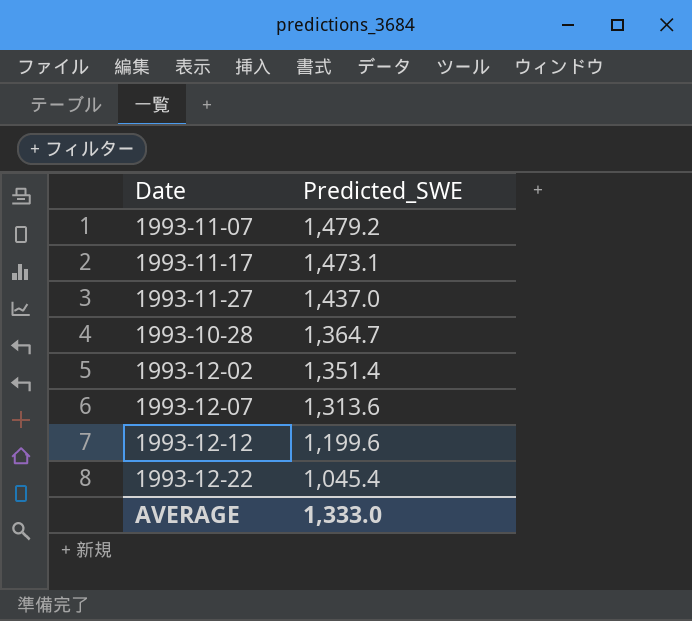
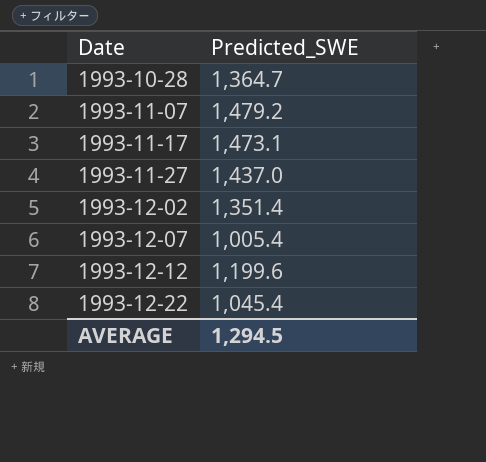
row order: Predicted_SWE descending -> Date ascending
1993-12-07 | Predicted_SWE: 1,313.6 -> 1,005.4
AVERAGE | Predicted_SWE: 1,333.0 -> 1,294.5

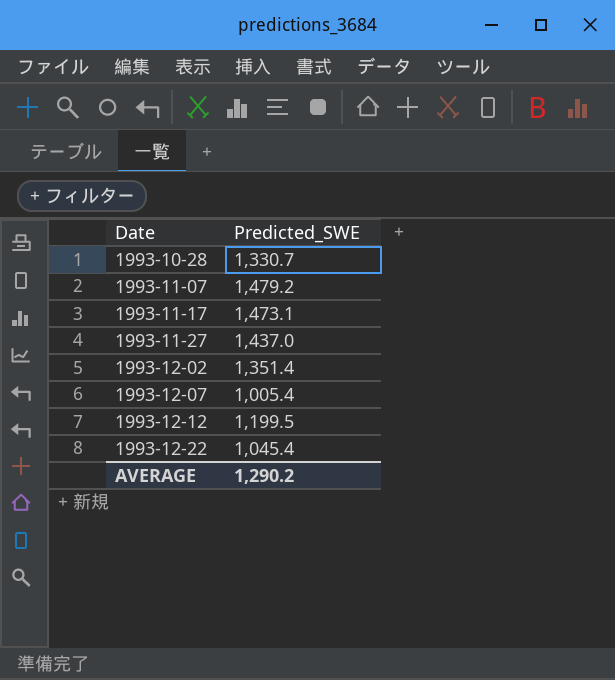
1993-10-28 | Predicted_SWE: 1,364.7 -> 1,330.7
1993-12-12 | Predicted_SWE: 1,199.6 -> 1,199.5
AVERAGE | Predicted_SWE: 1,294.5 -> 1,290.2

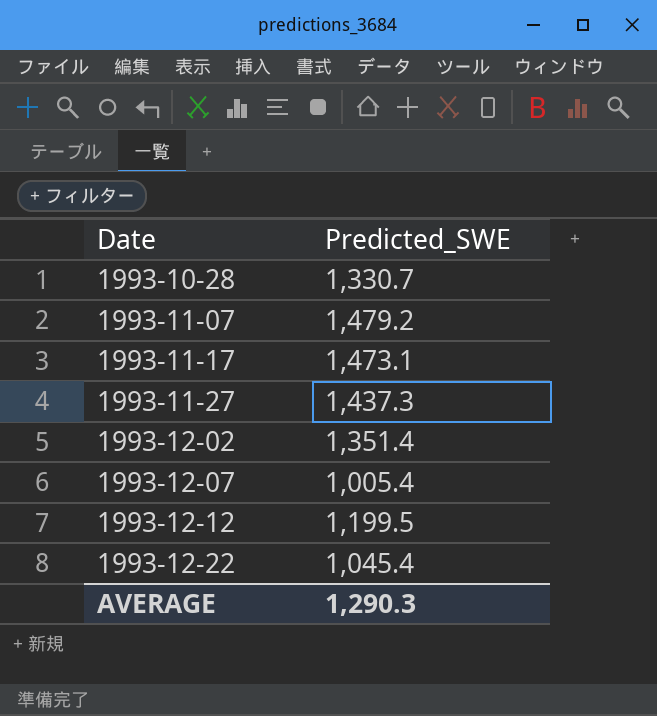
1993-11-27 | Predicted_SWE: 1,437.0 -> 1,437.3
AVERAGE | Predicted_SWE: 1,290.2 -> 1,290.3

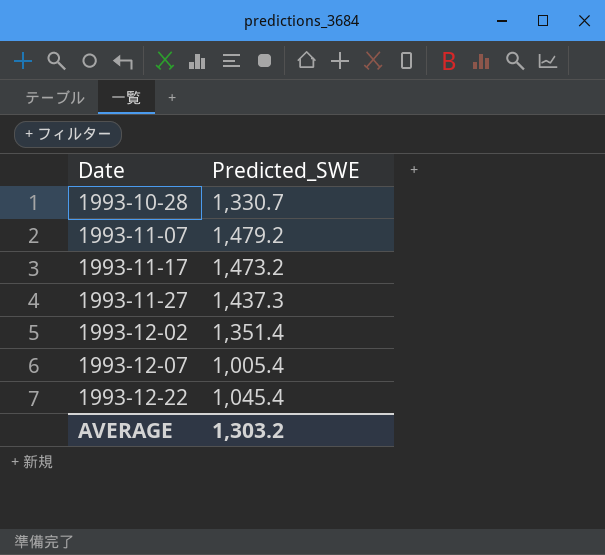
row 1993-12-12: 1,199.5 -> none
1993-11-17 | Predicted_SWE: 1,473.1 -> 1,473.2
AVERAGE | Predicted_SWE: 1,290.3 -> 1,303.2

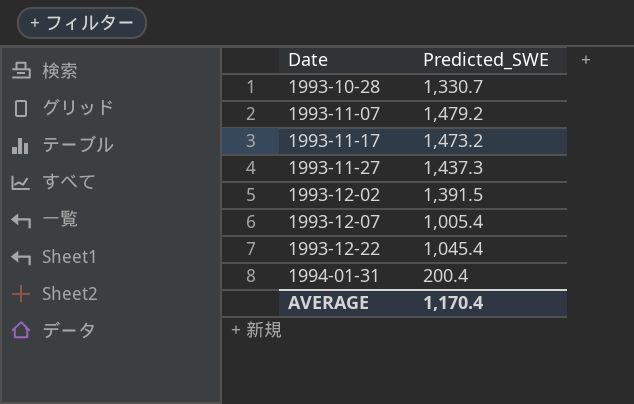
1993-12-02 | Predicted_SWE: 1,351.4 -> 1,391.5
row 1994-01-31: none -> 200.4
AVERAGE | Predicted_SWE: 1,303.2 -> 1,170.4

